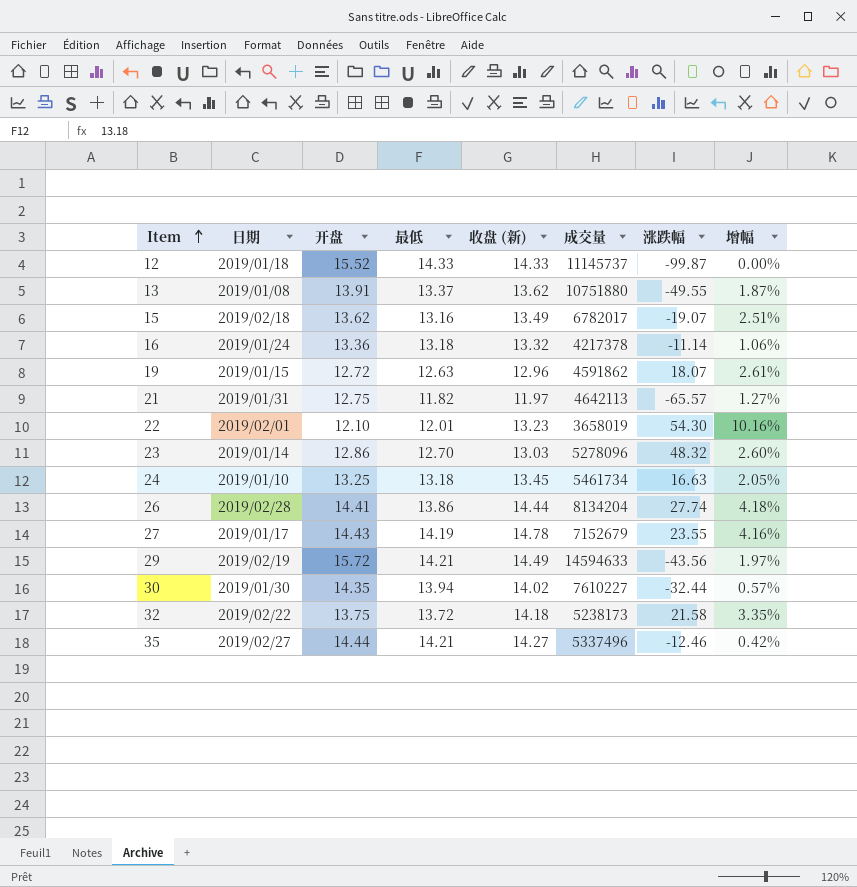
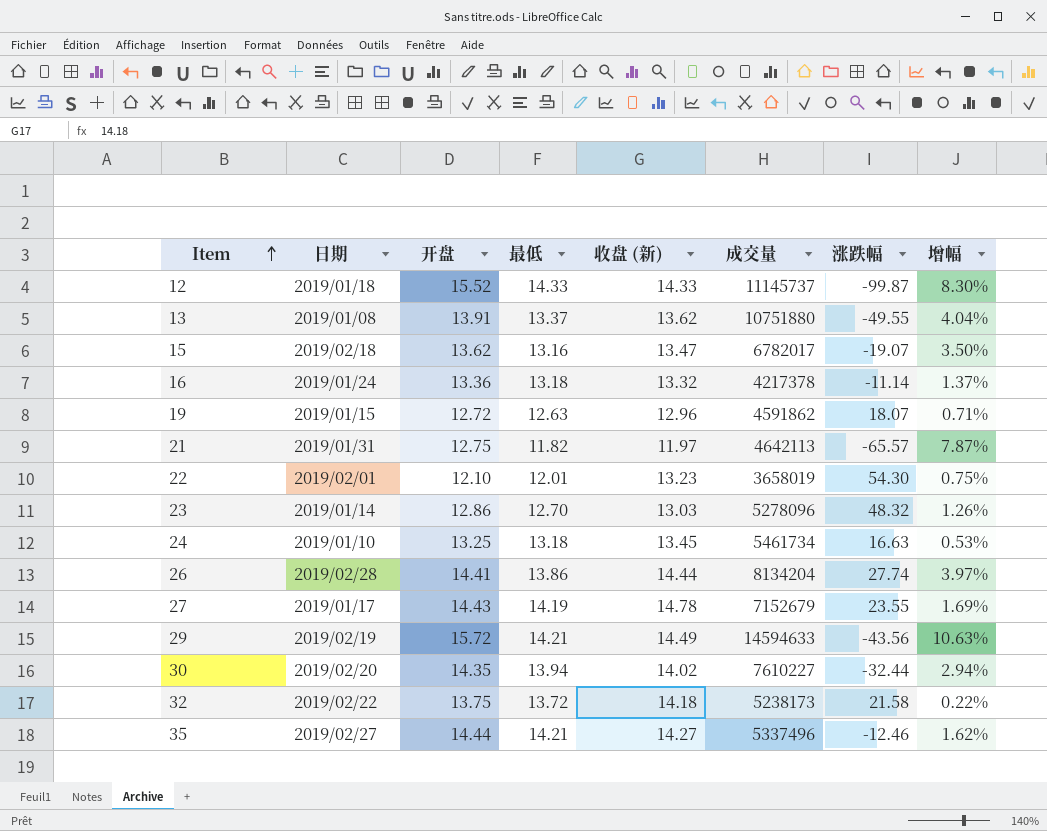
column 增幅 | formula: ([收盘 (新)] - [最低]) / [最低] -> ([开盘] - [最低]) / [最低]
15 | 收盘 (新): 13.49 -> 13.47
30 | 日期: 2019/01/30 -> 2019/02/20

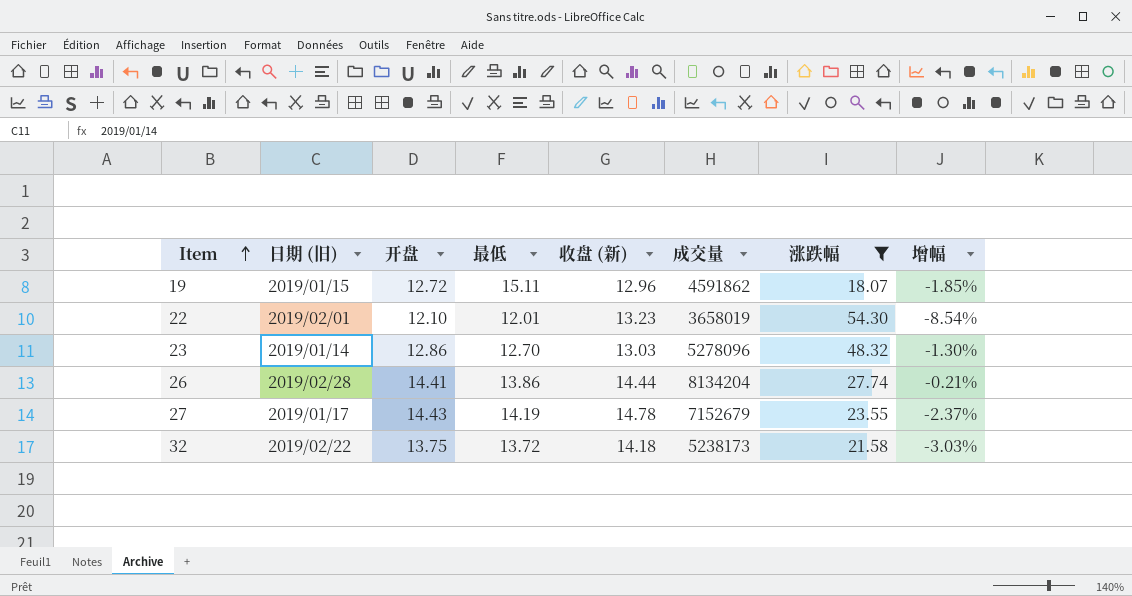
filter: none -> 涨跌幅 >= 18.07
column name: 日期 -> 日期 (旧)
column 增幅 | formula: ([开盘] - [最低]) / [最低] -> ([开盘] - [收盘 (新)]) / [收盘 (新)]
19 | 最低: 12.63 -> 15.11

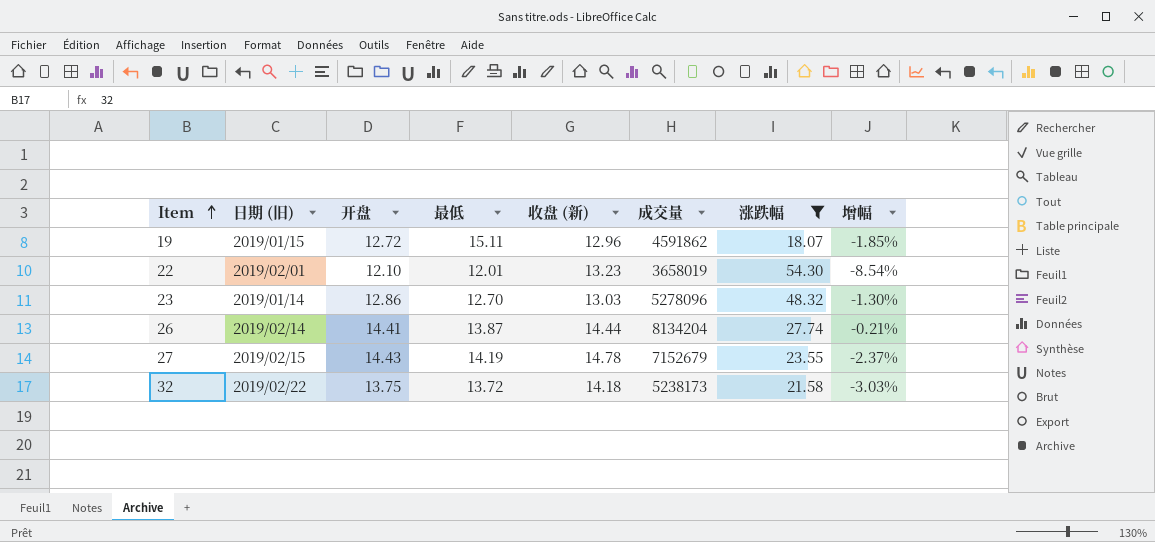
26 | 日期 (旧): 2019/02/28 -> 2019/02/14
26 | 最低: 13.86 -> 13.87
27 | 日期 (旧): 2019/01/17 -> 2019/02/15

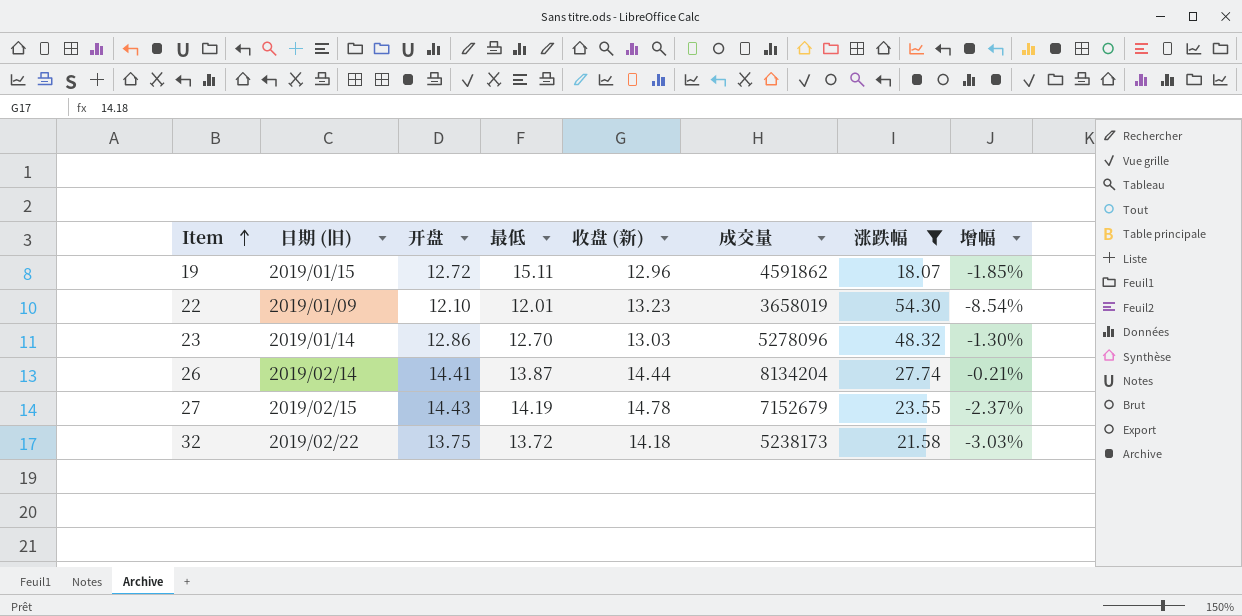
22 | 日期 (旧): 2019/02/01 -> 2019/01/09

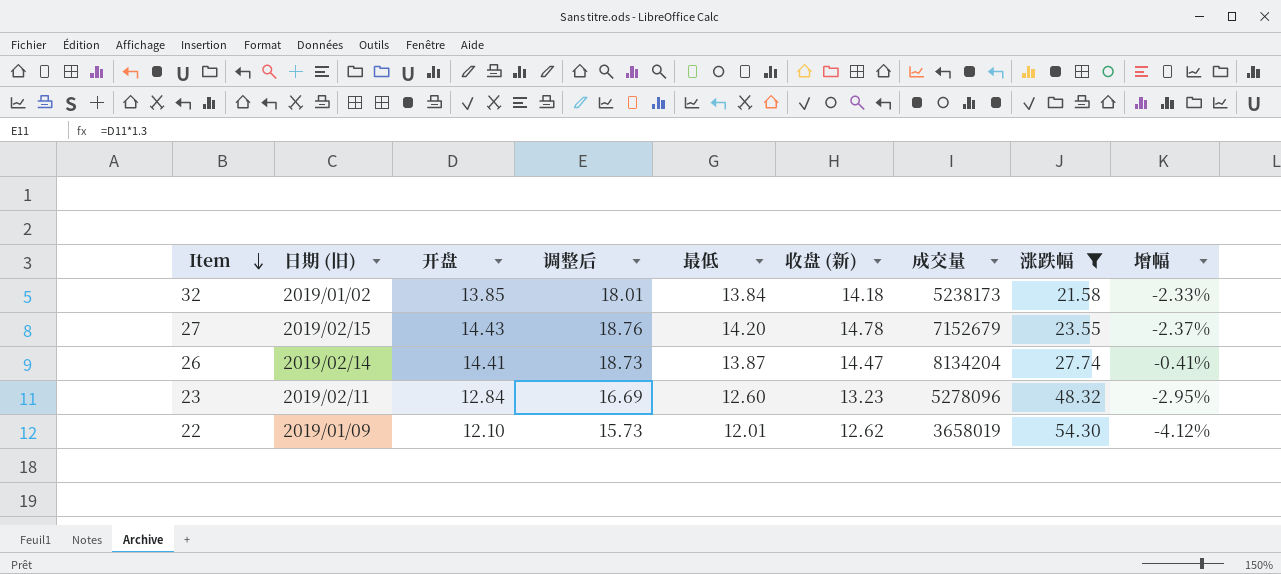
row order: Item ascending -> Item descending
column 调整后 | formula: none -> [开盘] * 1.3
row 19: 2019/01/15 | 12.72 | 15.11 | 12.96 | 4591862 | 18.07 | -1.85% -> none
32 | 日期 (旧): 2019/02/22 -> 2019/01/02
32 | 开盘: 13.75 -> 13.85
32 | 最低: 13.72 -> 13.84
32 | 增幅: -3.03% -> -2.33%
27 | 最低: 14.19 -> 14.20
26 | 收盘 (新): 14.44 -> 14.47
26 | 增幅: -0.21% -> -0.41%
23 | 日期 (旧): 2019/01/14 -> 2019/02/11
23 | 开盘: 12.86 -> 12.84
23 | 最低: 12.70 -> 12.60
23 | 收盘 (新): 13.03 -> 13.23
23 | 增幅: -1.30% -> -2.95%
22 | 收盘 (新): 13.23 -> 12.62
22 | 增幅: -8.54% -> -4.12%

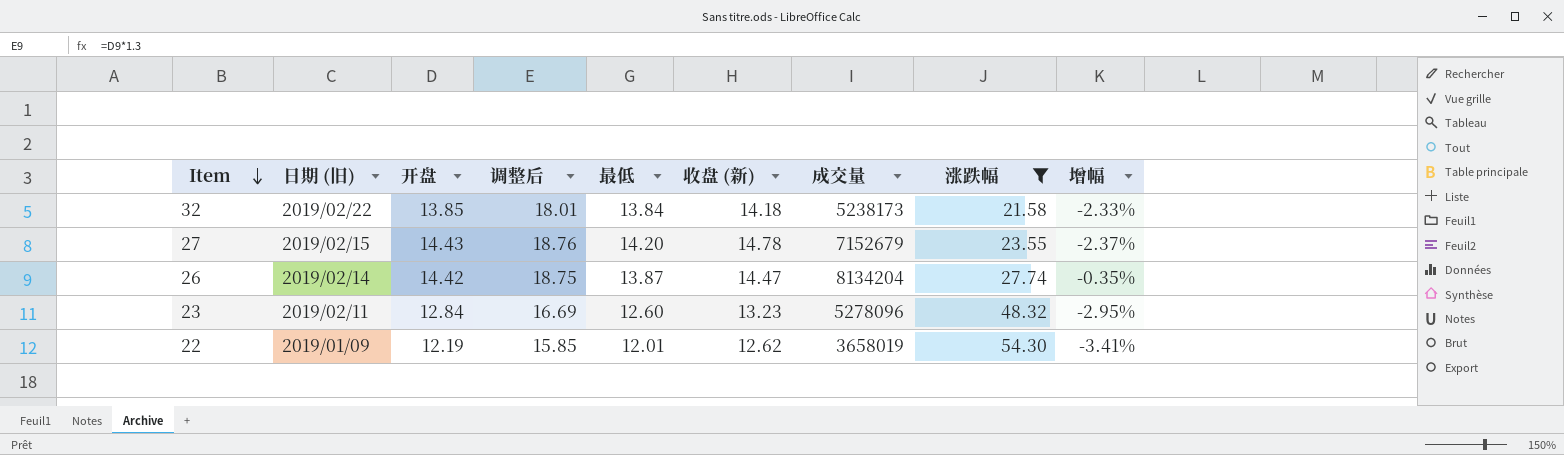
32 | 日期 (旧): 2019/01/02 -> 2019/02/22
26 | 开盘: 14.41 -> 14.42
26 | 调整后: 18.73 -> 18.75
26 | 增幅: -0.41% -> -0.35%
22 | 开盘: 12.10 -> 12.19
22 | 调整后: 15.73 -> 15.85
22 | 增幅: -4.12% -> -3.41%

